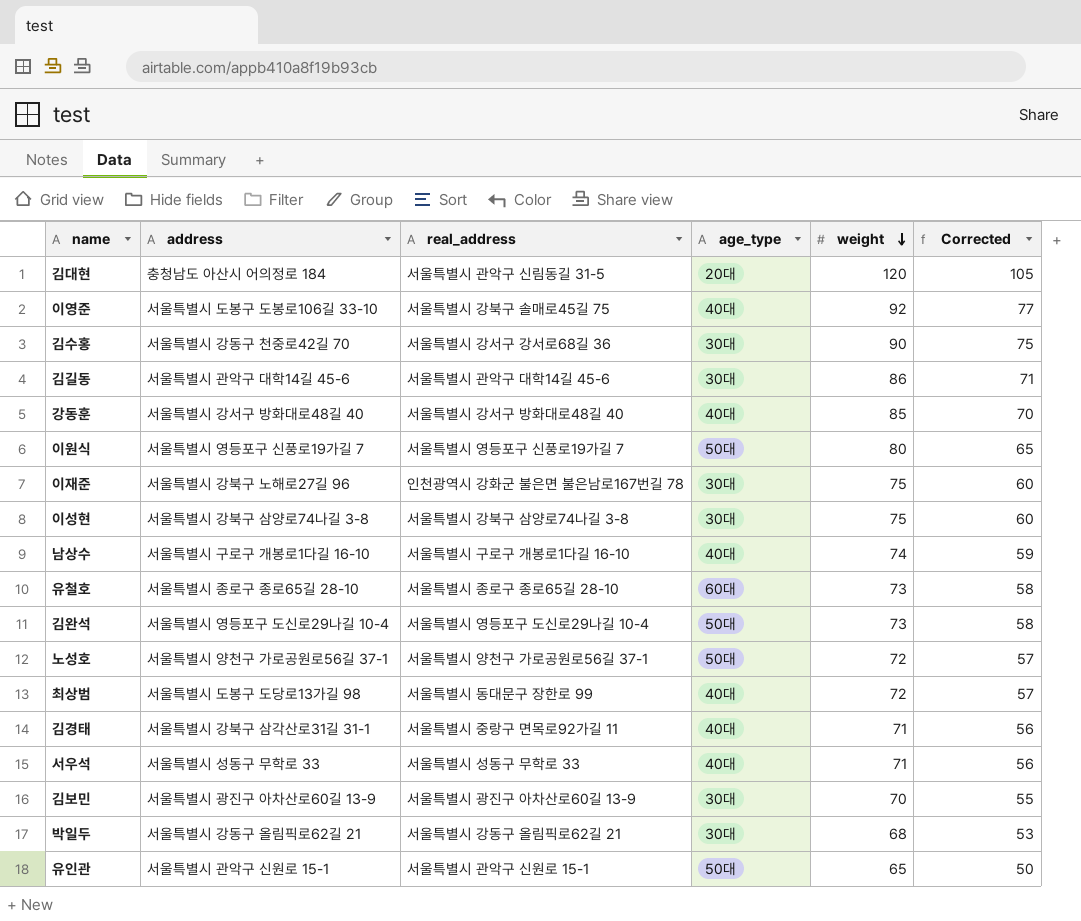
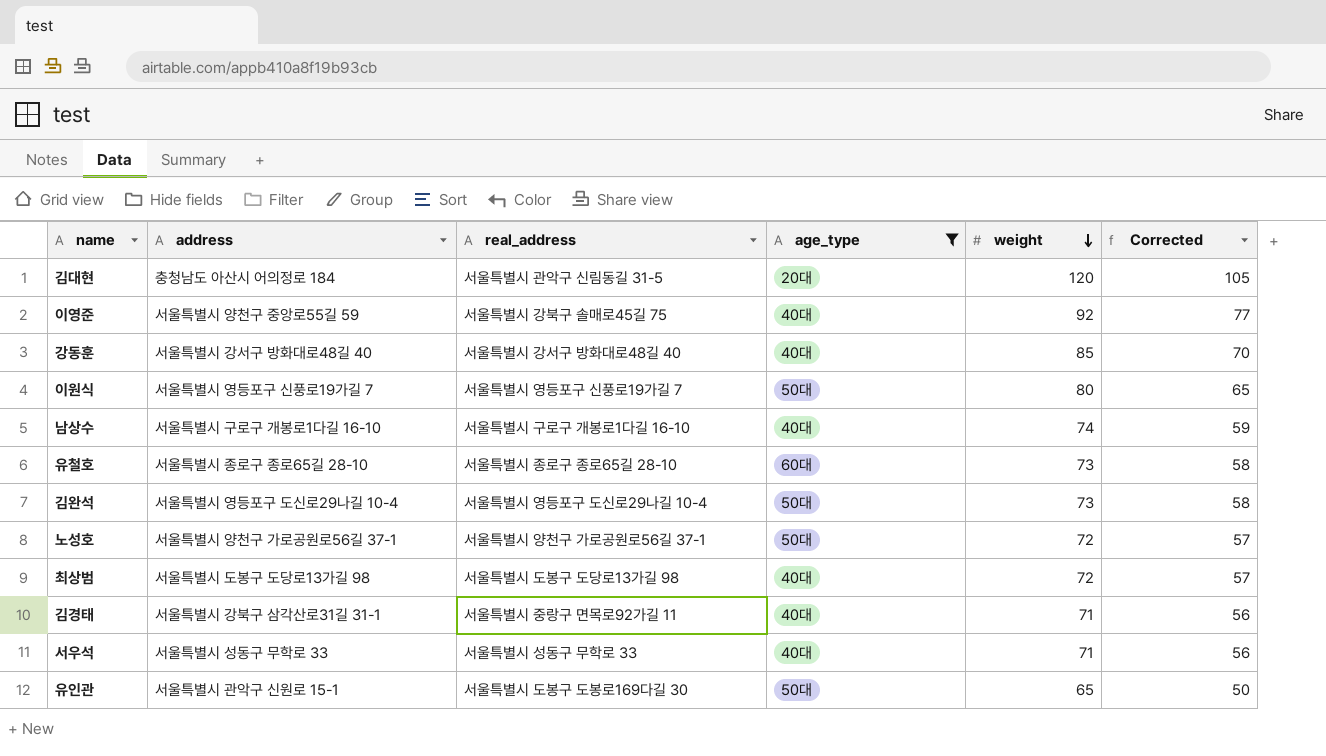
filter: none -> age_type != 30대
이영준 | address: 서울특별시 도봉구 도봉로106길 33-10 -> 서울특별시 양천구 중앙로55길 59
최상범 | real_address: 서울특별시 동대문구 장한로 99 -> 서울특별시 도봉구 도당로13가길 98
유인관 | real_address: 서울특별시 관악구 신원로 15-1 -> 서울특별시 도봉구 도봉로169다길 30

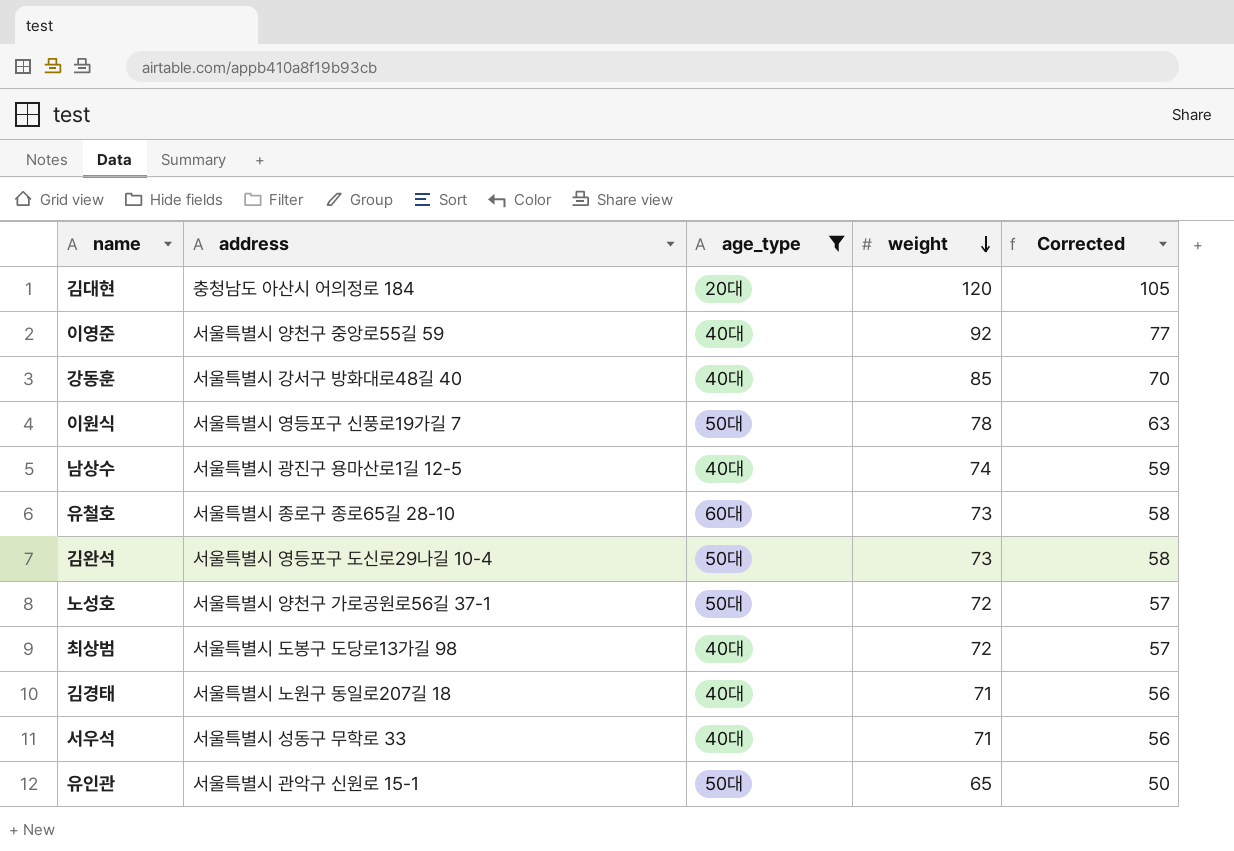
column real_address | position: 3 -> none
이원식 | weight: 80 -> 78
이원식 | Corrected: 65 -> 63
남상수 | address: 서울특별시 구로구 개봉로1다길 16-10 -> 서울특별시 광진구 용마산로1길 12-5
김경태 | address: 서울특별시 강북구 삼각산로31길 31-1 -> 서울특별시 노원구 동일로207길 18

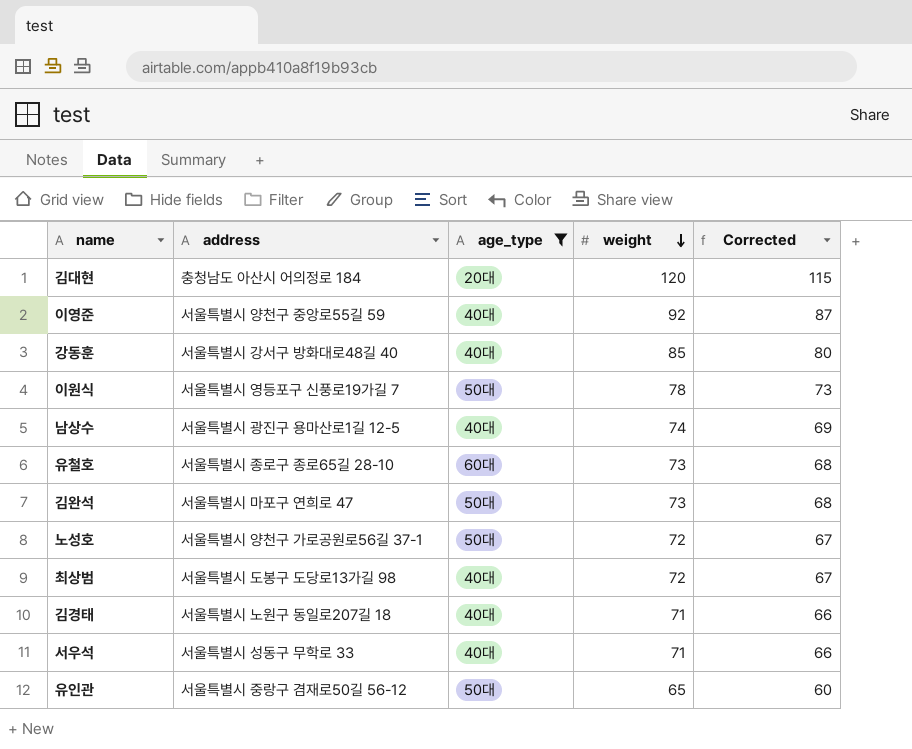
column Corrected | formula: [weight] - 15 -> [weight] - 5
김완석 | address: 서울특별시 영등포구 도신로29나길 10-4 -> 서울특별시 마포구 연희로 47
유인관 | address: 서울특별시 관악구 신원로 15-1 -> 서울특별시 중랑구 겸재로50길 56-12

